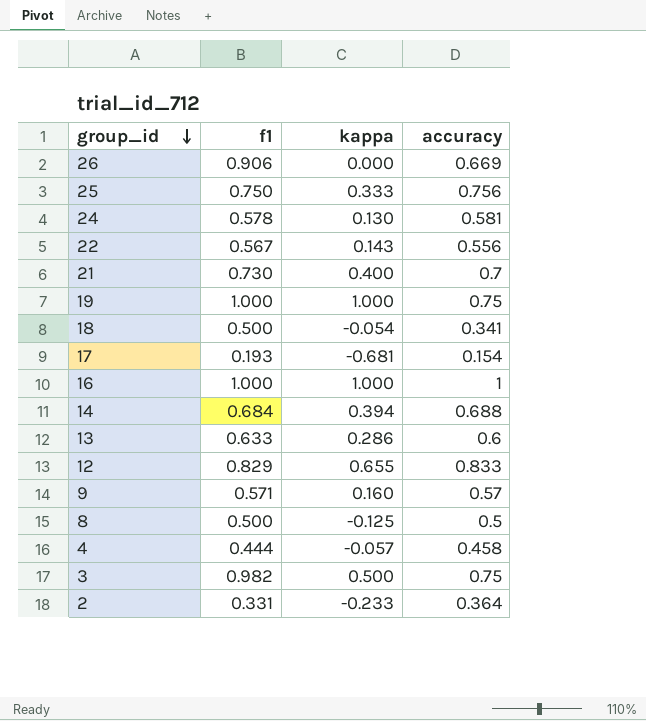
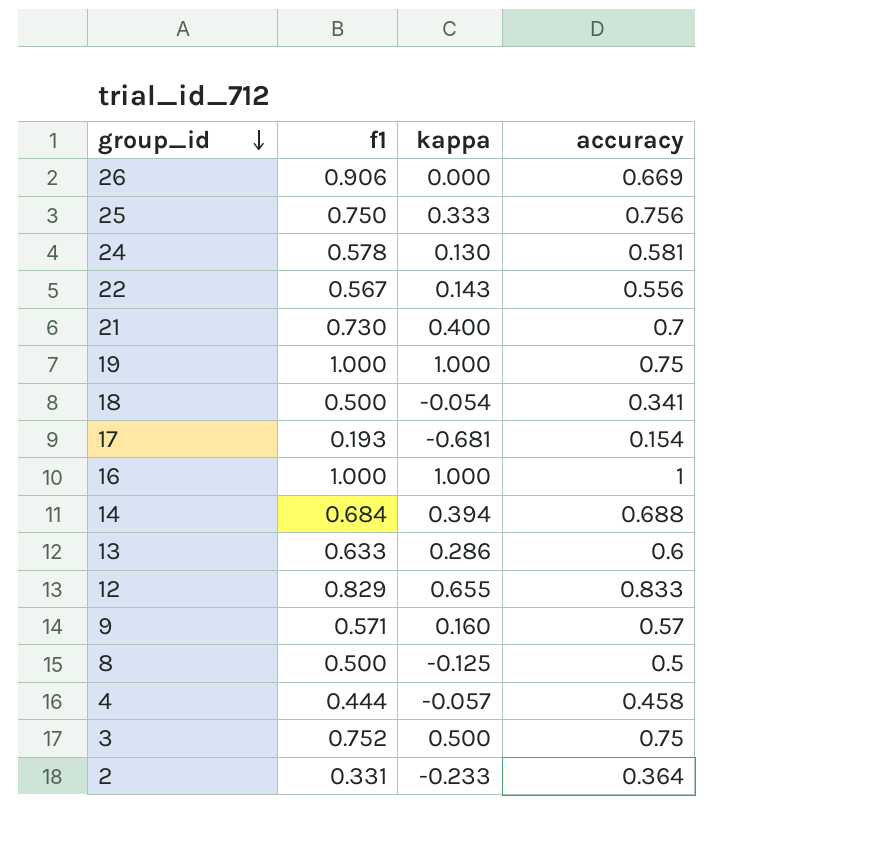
3 | f1: 0.982 -> 0.752

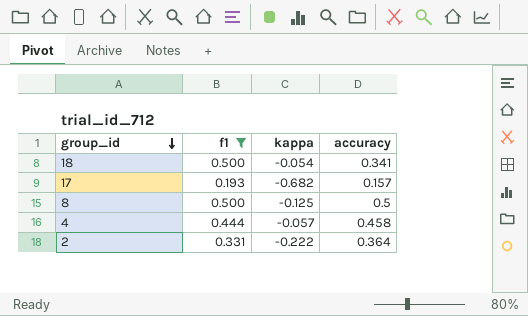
filter: none -> f1 <= 0.500
17 | kappa: -0.681 -> -0.682
17 | accuracy: 0.154 -> 0.157
2 | kappa: -0.233 -> -0.222

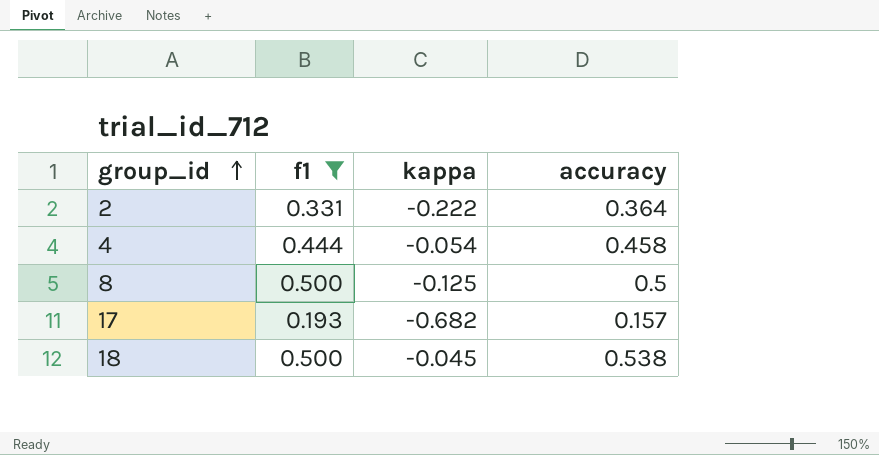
row order: group_id descending -> group_id ascending
4 | kappa: -0.057 -> -0.054
18 | kappa: -0.054 -> -0.045
18 | accuracy: 0.341 -> 0.538

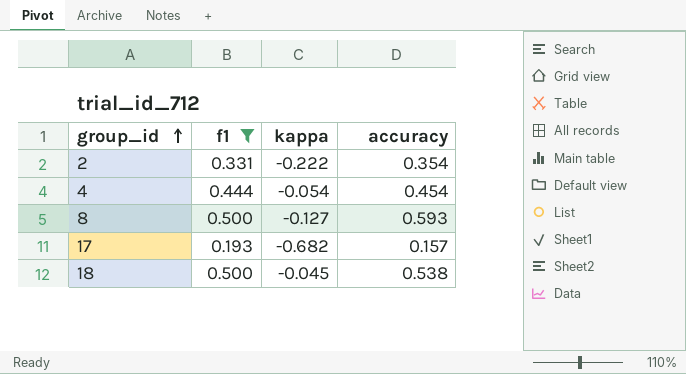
2 | accuracy: 0.364 -> 0.354
4 | accuracy: 0.458 -> 0.454
8 | kappa: -0.125 -> -0.127
8 | accuracy: 0.5 -> 0.593

